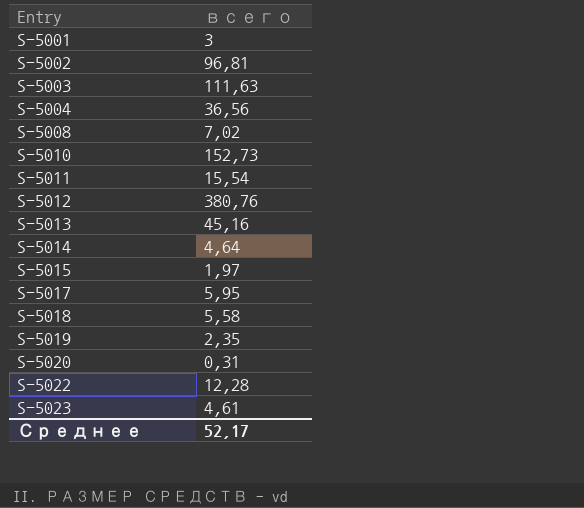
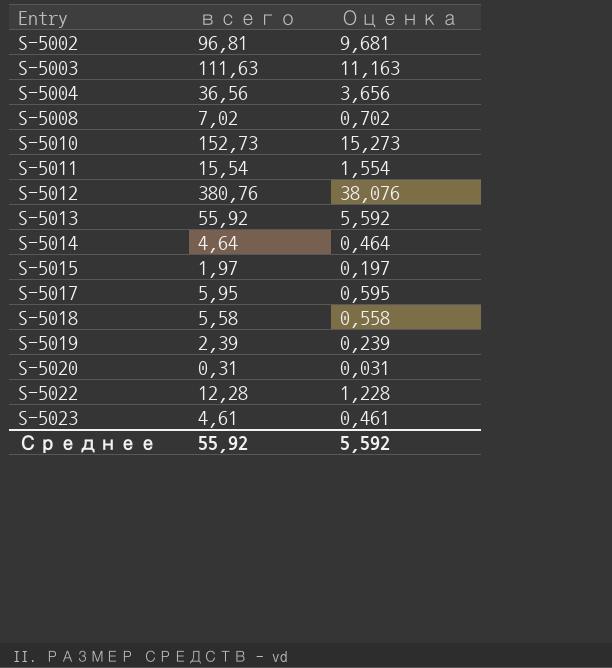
column Оценка | formula: none -> [всего] * 0,1
row S-5001: 3 -> none
S-5013 | всего: 45,16 -> 55,92
S-5019 | всего: 2,35 -> 2,39
Среднее | всего: 52,17 -> 55,92

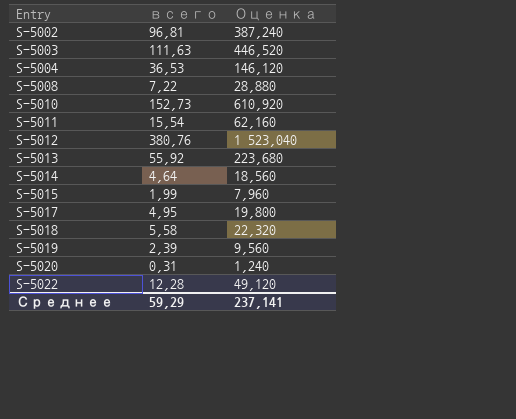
column Оценка | formula: [всего] * 0,1 -> [всего] * 4
row S-5023: 4,61 | 0,461 -> none
S-5004 | всего: 36,56 -> 36,53
S-5008 | всего: 7,02 -> 7,22
S-5015 | всего: 1,97 -> 1,99
S-5017 | всего: 5,95 -> 4,95
Среднее | всего: 55,92 -> 59,29
Среднее | Оценка: 5,592 -> 237,141

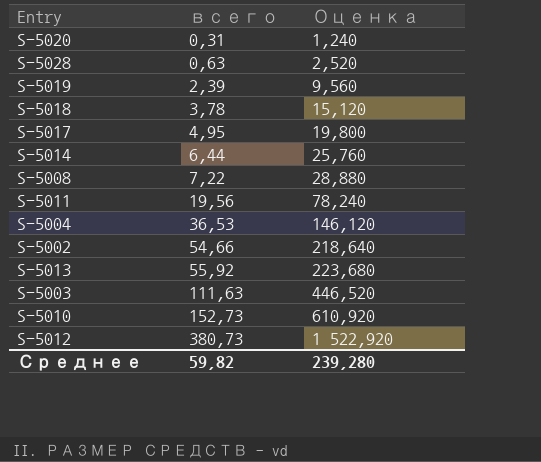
row order: Entry ascending -> всего ascending
row S-5015: 1,99 | 7,960 -> none
row S-5022: 12,28 | 49,120 -> none
row S-5028: none -> 0,63 | 2,520
S-5018 | всего: 5,58 -> 3,78
S-5018 | Оценка: 22,320 -> 15,120
S-5014 | всего: 4,64 -> 6,44
S-5014 | Оценка: 18,560 -> 25,760
S-5011 | всего: 15,54 -> 19,56
S-5011 | Оценка: 62,160 -> 78,240
S-5002 | всего: 96,81 -> 54,66
S-5002 | Оценка: 387,240 -> 218,640
S-5012 | всего: 380,76 -> 380,73
S-5012 | Оценка: 1 523,040 -> 1 522,920
Среднее | всего: 59,29 -> 59,82
Среднее | Оценка: 237,141 -> 239,280

